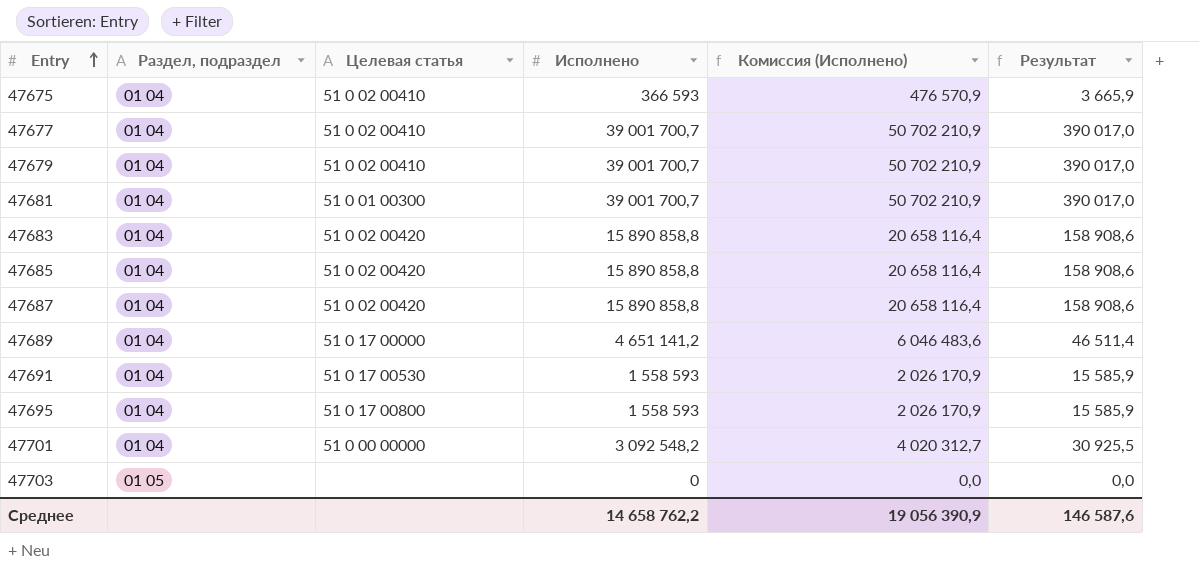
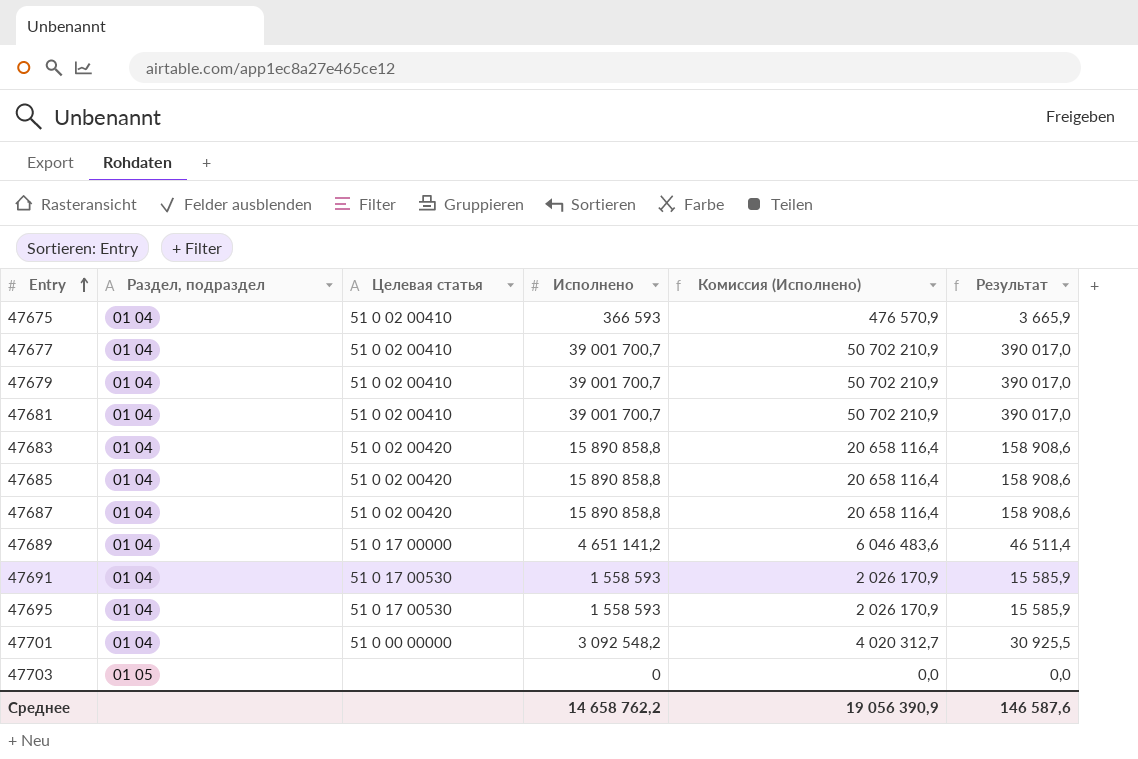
47681 | Целевая статья: 51 0 01 00300 -> 51 0 02 00410
47695 | Целевая статья: 51 0 17 00800 -> 51 0 17 00530

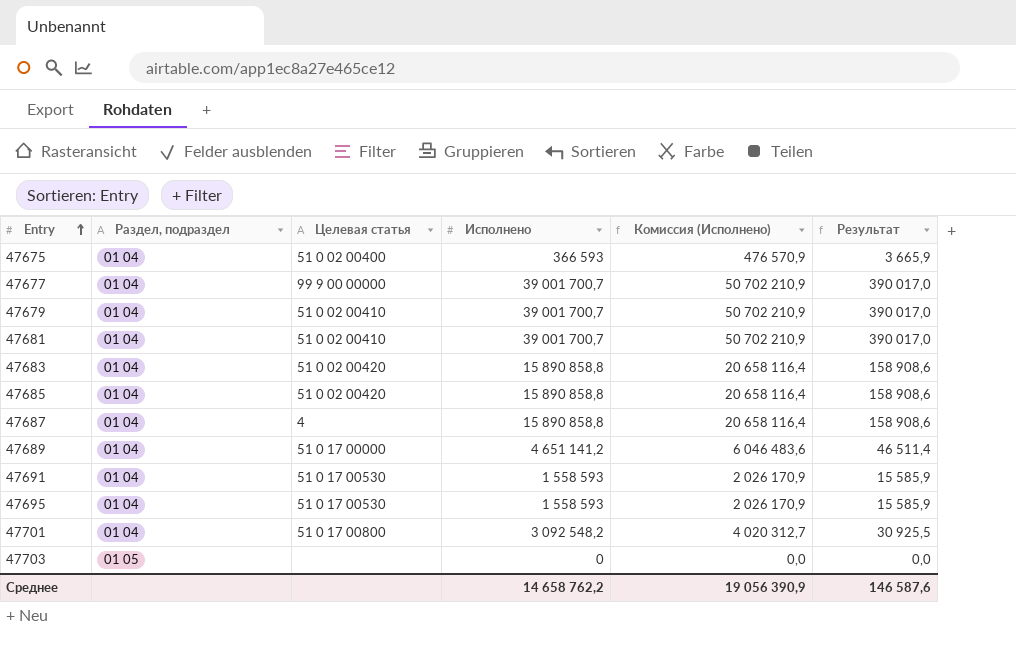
47675 | Целевая статья: 51 0 02 00410 -> 51 0 02 00400
47677 | Целевая статья: 51 0 02 00410 -> 99 9 00 00000
47687 | Целевая статья: 51 0 02 00420 -> 4
47701 | Целевая статья: 51 0 00 00000 -> 51 0 17 00800

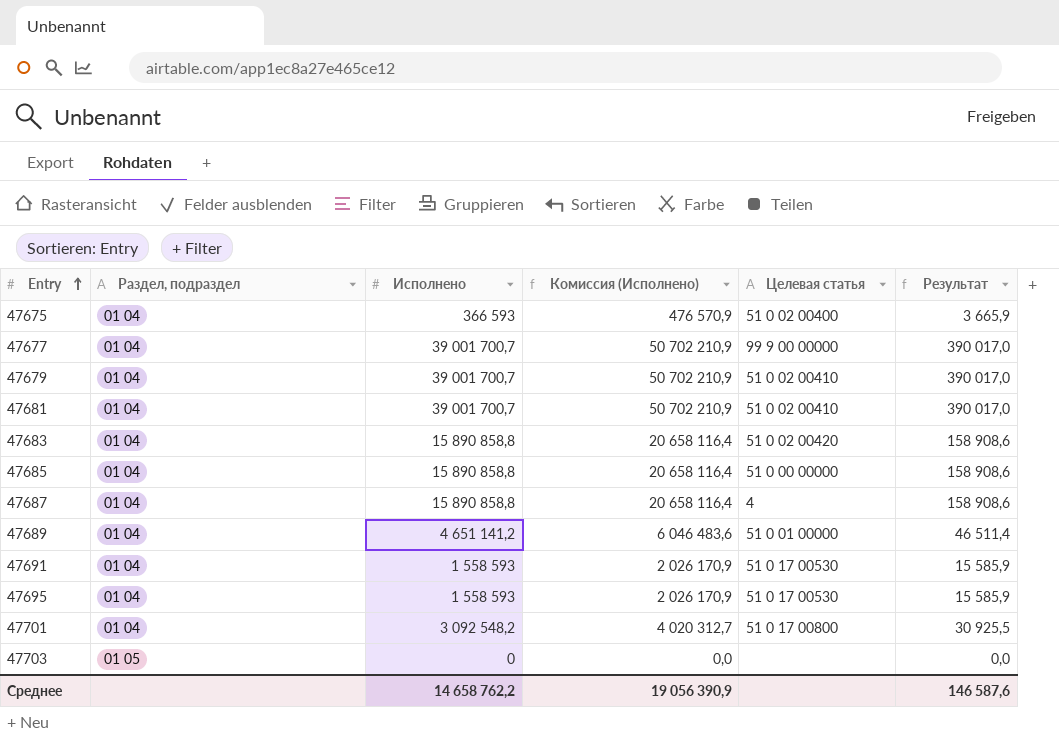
column Целевая статья | position: 3 -> 5
47685 | Целевая статья: 51 0 02 00420 -> 51 0 00 00000
47689 | Целевая статья: 51 0 17 00000 -> 51 0 01 00000

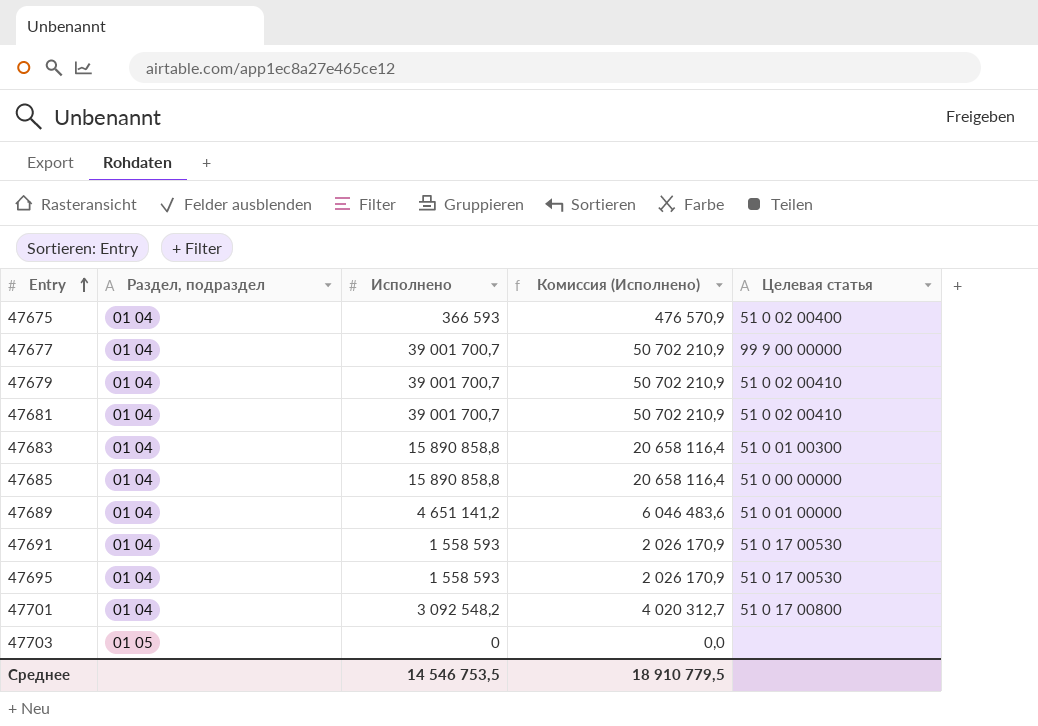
column Результат | formula: [Исполнено] * 0,01 -> none
row 47687: 01 04 | 15 890 858,8 | 20 658 116,4 | 4 | 158 908,6 -> none
47683 | Целевая статья: 51 0 02 00420 -> 51 0 01 00300
Среднее | Исполнено: 14 658 762,2 -> 14 546 753,5
Среднее | Комиссия (Исполнено): 19 056 390,9 -> 18 910 779,5

